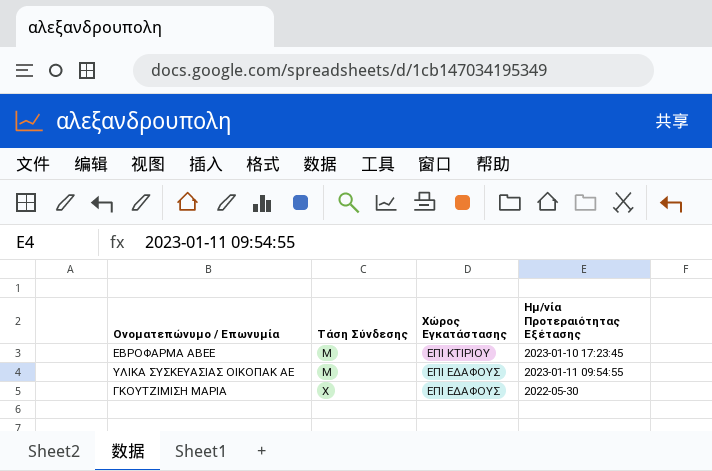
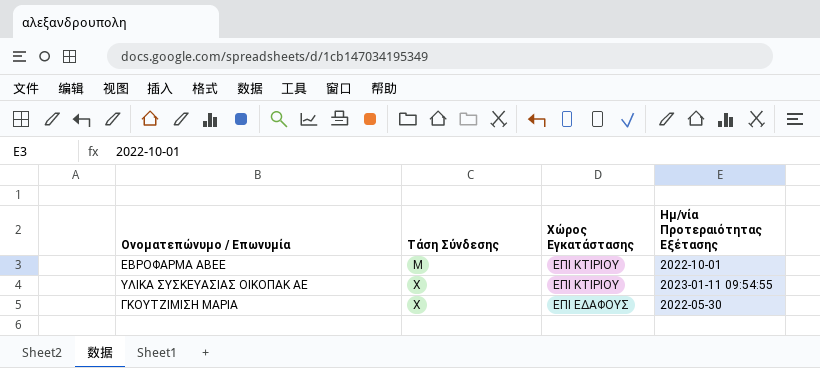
ΕΒΡΟΦΑΡΜΑ ΑΒΕΕ | Ημ/νία Προτεραιότητας Εξέτασης: 2023-01-10 17:23:45 -> 2022-10-01
ΥΛΙΚΑ ΣΥΣΚΕΥΑΣΙΑΣ ΟΙΚΟΠΑΚ ΑΕ | Τάση Σύνδεσης: Μ -> Χ
ΥΛΙΚΑ ΣΥΣΚΕΥΑΣΙΑΣ ΟΙΚΟΠΑΚ ΑΕ | Χώρος Εγκατάστασης: ΕΠΙ ΕΔΑΦΟΥΣ -> ΕΠΙ ΚΤΙΡΙΟΥ

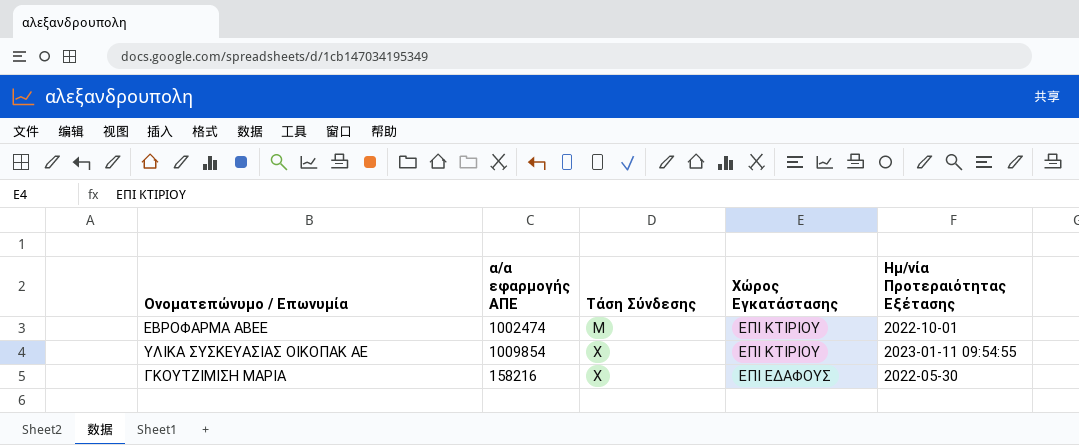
column α/α εφαρμογής ΑΠΕ | position: none -> 2

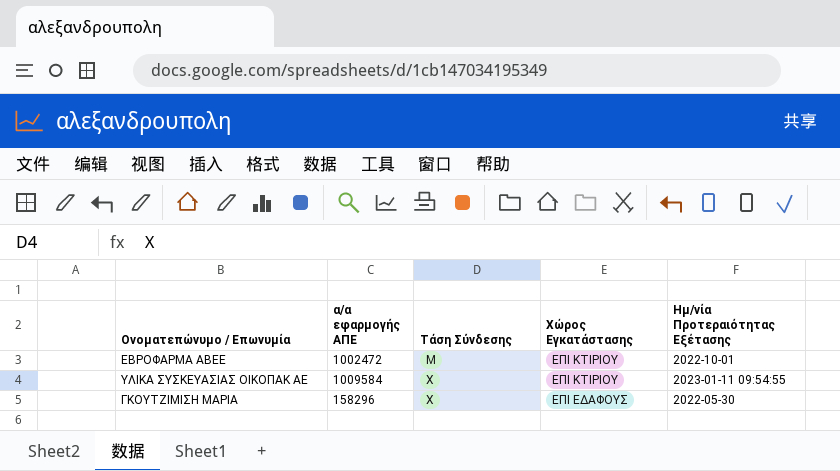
ΕΒΡΟΦΑΡΜΑ ΑΒΕΕ | α/α εφαρμογής ΑΠΕ: 1002474 -> 1002472
ΥΛΙΚΑ ΣΥΣΚΕΥΑΣΙΑΣ ΟΙΚΟΠΑΚ ΑΕ | α/α εφαρμογής ΑΠΕ: 1009854 -> 1009584
ΓΚΟΥΤΖΙΜΙΣΗ ΜΑΡΙΑ | α/α εφαρμογής ΑΠΕ: 158216 -> 158296

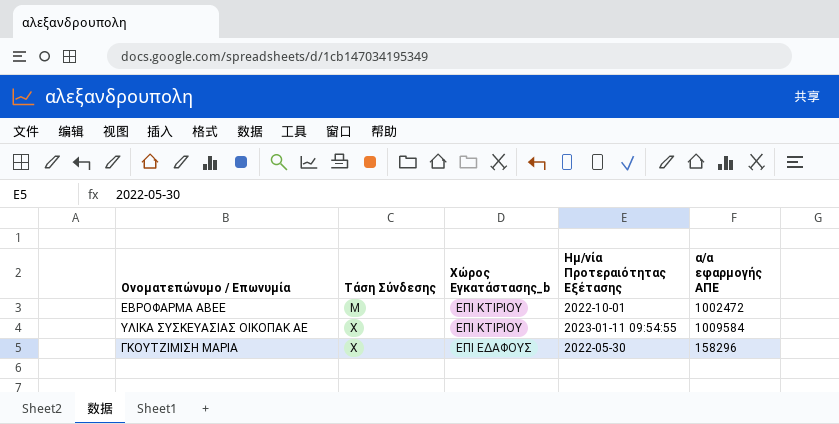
column name: Χώρος Εγκατάστασης -> Χώρος Εγκατάστασης_b
column α/α εφαρμογής ΑΠΕ | position: 2 -> 5

